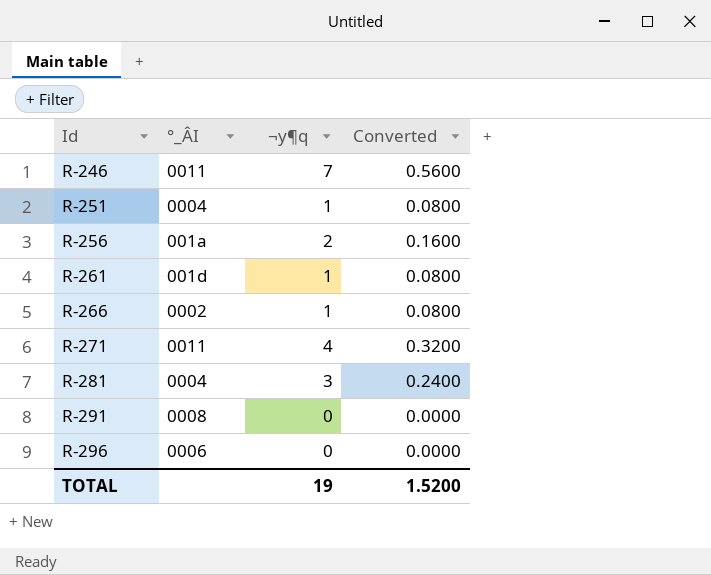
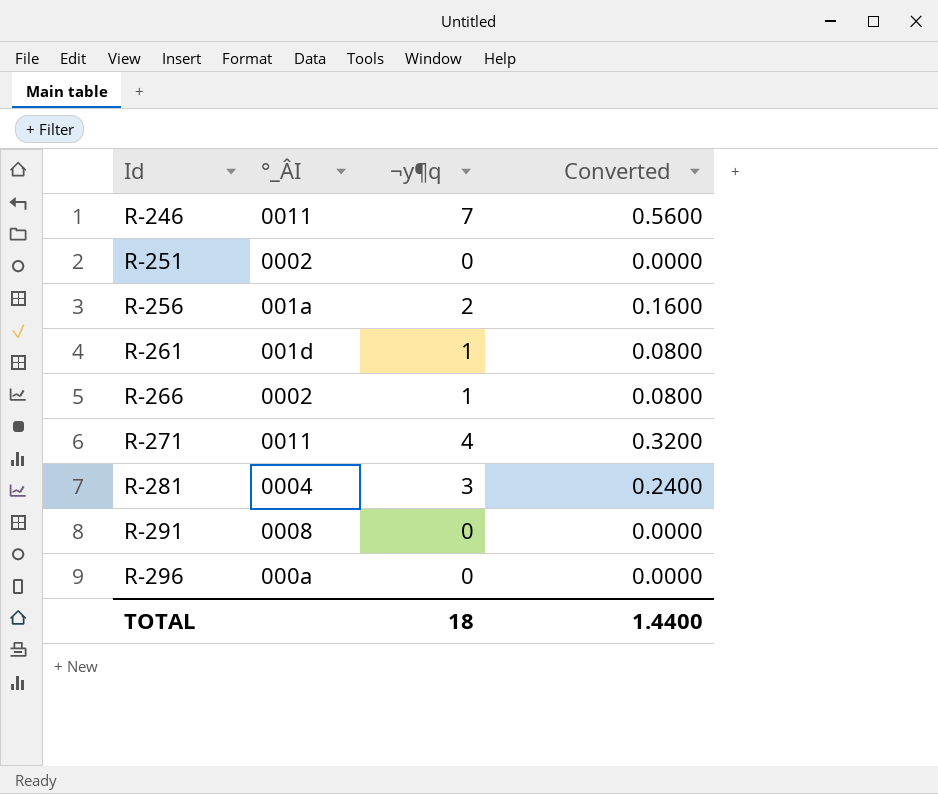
R-251 | °_ÂI: 0004 -> 0002
R-251 | ¬y¶q: 1 -> 0
R-251 | Converted: 0.0800 -> 0.0000
R-296 | °_ÂI: 0006 -> 000a
TOTAL | ¬y¶q: 19 -> 18
TOTAL | Converted: 1.5200 -> 1.4400

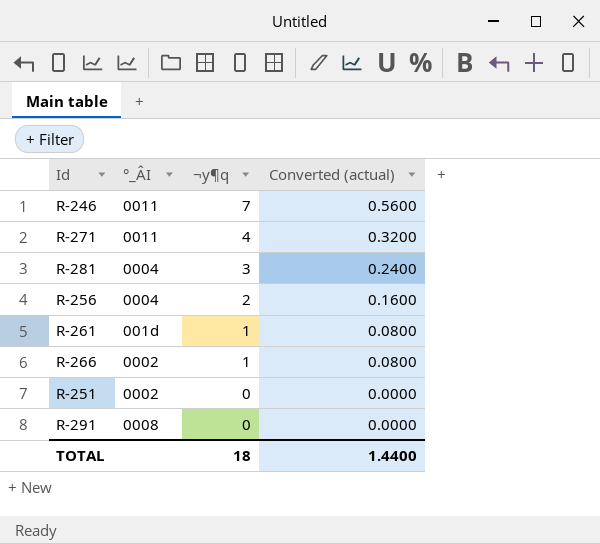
row order: Id ascending -> ¬y¶q descending
column name: Converted -> Converted (actual)
row R-296: 000a | 0 | 0.0000 -> none
R-256 | °_ÂI: 001a -> 0004

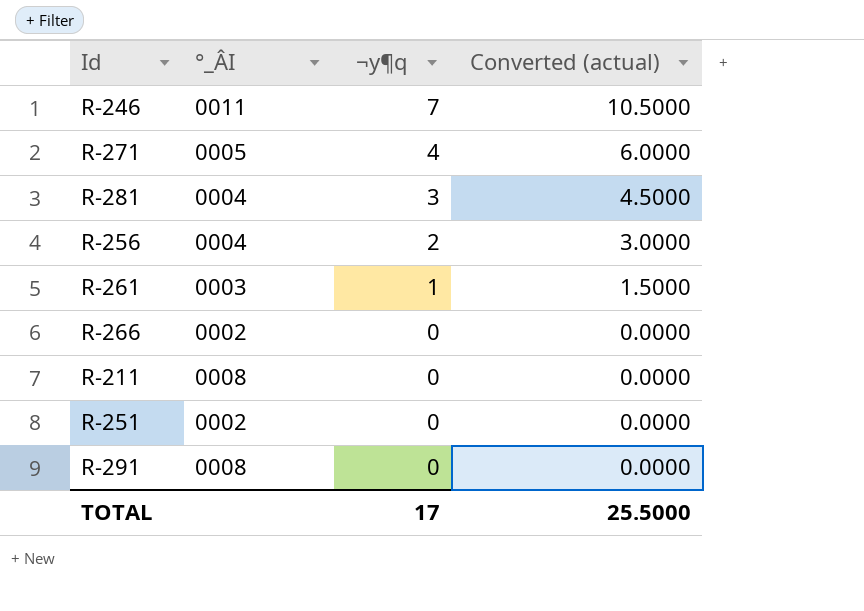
column Converted (actual) | formula: [¬y¶q] * 0.08 -> [¬y¶q] * 1.5
R-271 | °_ÂI: 0011 -> 0005
R-261 | °_ÂI: 001d -> 0003
R-266 | ¬y¶q: 1 -> 0
row R-211: none -> 0008 | 0 | 0.0000
TOTAL | ¬y¶q: 18 -> 17
TOTAL | Converted (actual): 1.4400 -> 25.5000

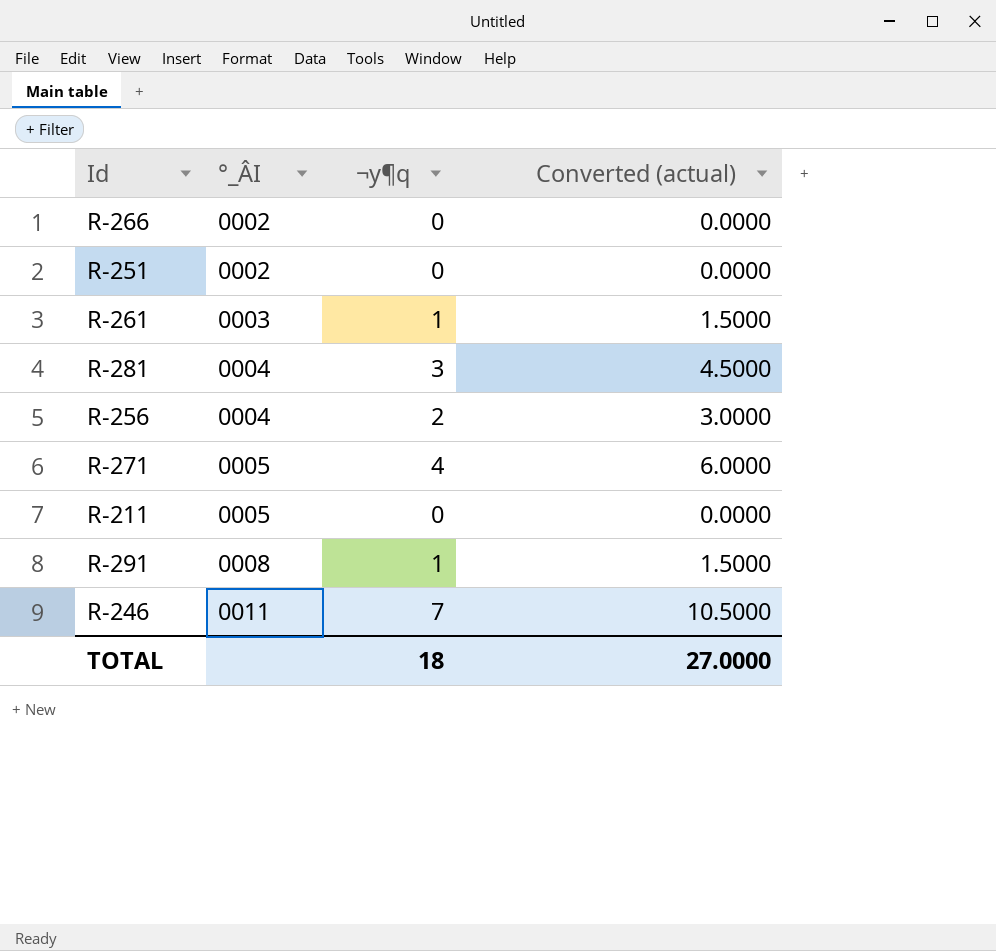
row order: ¬y¶q descending -> °_ÂI ascending
R-211 | °_ÂI: 0008 -> 0005
R-291 | ¬y¶q: 0 -> 1
R-291 | Converted (actual): 0.0000 -> 1.5000
TOTAL | ¬y¶q: 17 -> 18
TOTAL | Converted (actual): 25.5000 -> 27.0000

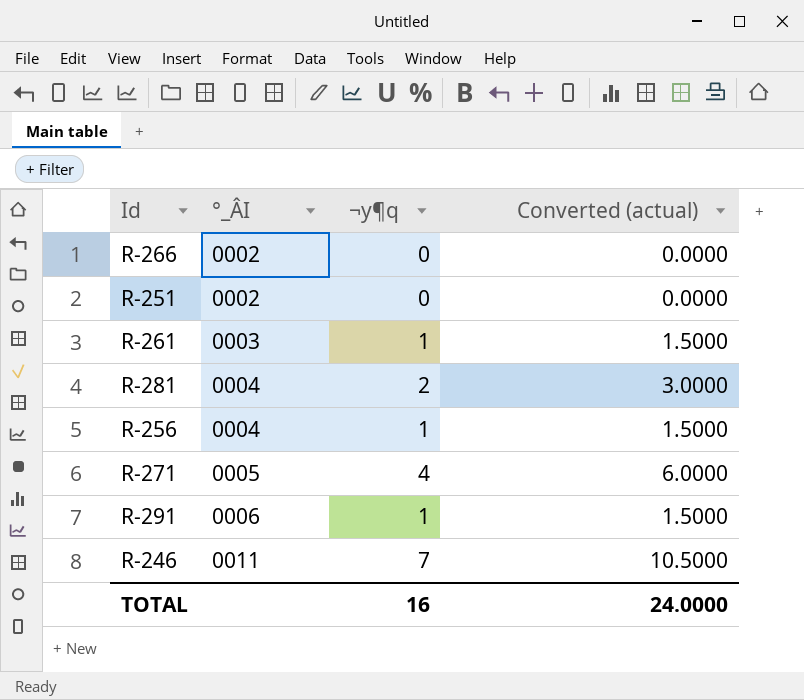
row R-211: 0005 | 0 | 0.0000 -> none
R-281 | ¬y¶q: 3 -> 2
R-281 | Converted (actual): 4.5000 -> 3.0000
R-256 | ¬y¶q: 2 -> 1
R-256 | Converted (actual): 3.0000 -> 1.5000
R-291 | °_ÂI: 0008 -> 0006
TOTAL | ¬y¶q: 18 -> 16
TOTAL | Converted (actual): 27.0000 -> 24.0000

